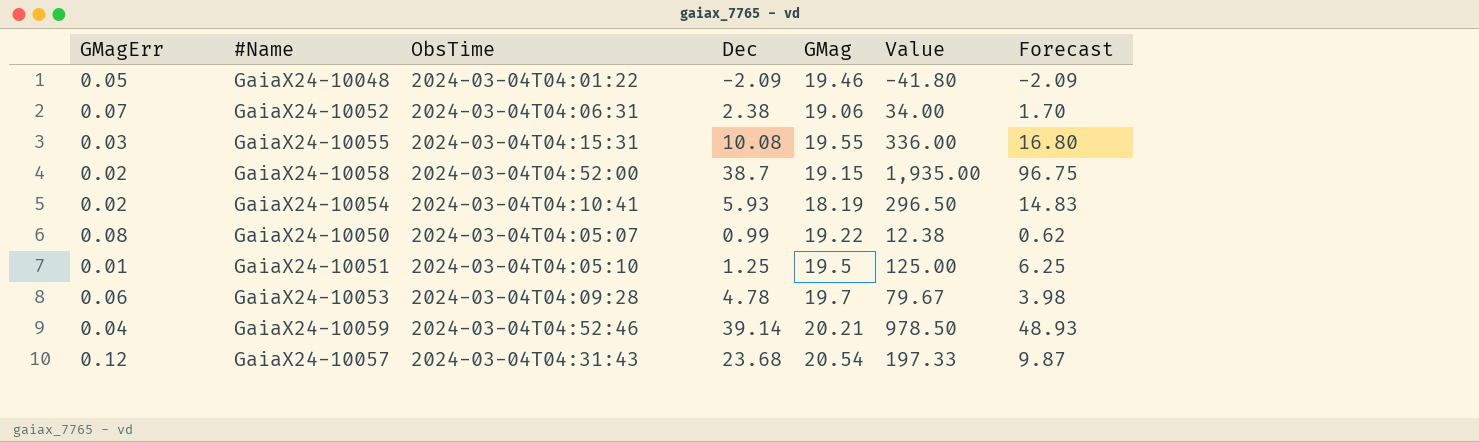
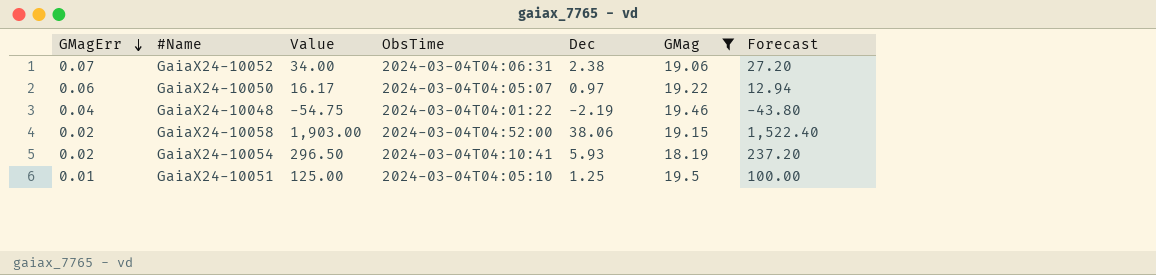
filter: none -> GMag <= 19.5
row order: none -> GMagErr descending
column Value | position: 6 -> 3
column Forecast | formula: [Value] * 0.05 -> [Value] * 0.8
GaiaX24-10050 | GMagErr: 0.08 -> 0.06
GaiaX24-10050 | Value: 12.38 -> 16.17
GaiaX24-10050 | Dec: 0.99 -> 0.97
GaiaX24-10048 | GMagErr: 0.05 -> 0.04
GaiaX24-10048 | Value: -41.80 -> -54.75
GaiaX24-10048 | Dec: -2.09 -> -2.19
GaiaX24-10058 | Value: 1,935.00 -> 1,903.00
GaiaX24-10058 | Dec: 38.7 -> 38.06

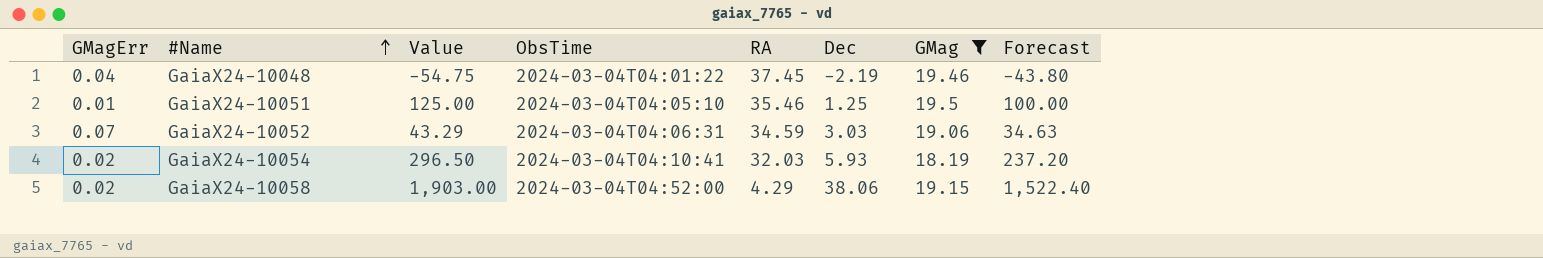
row order: GMagErr descending -> #Name ascending
column RA | position: none -> 5
row GaiaX24-10050: 0.06 | 16.17 | 2024-03-04T04:05:07 | 0.97 | 19.22 | 12.94 -> none
GaiaX24-10052 | Value: 34.00 -> 43.29
GaiaX24-10052 | Dec: 2.38 -> 3.03
GaiaX24-10052 | Forecast: 27.20 -> 34.63

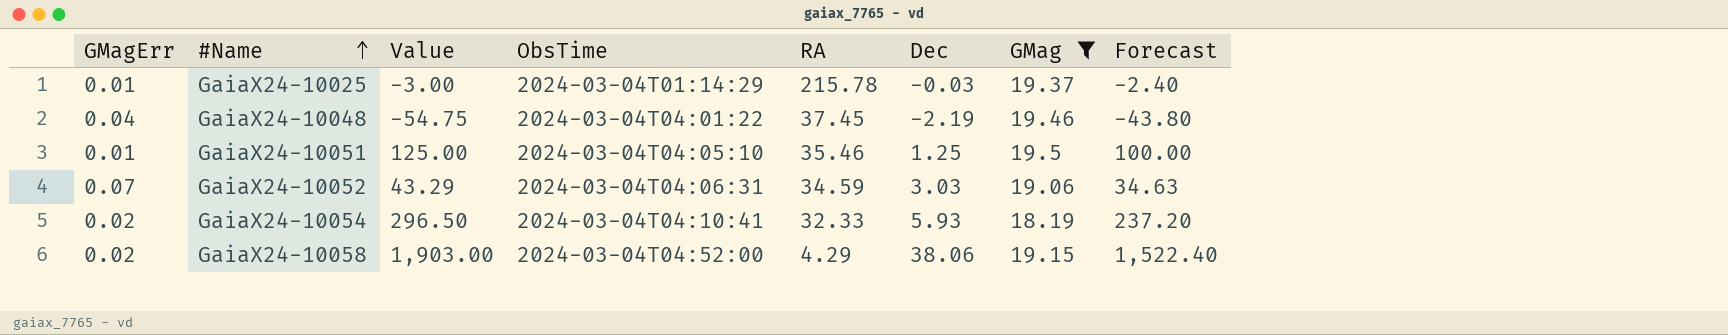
row GaiaX24-10025: none -> 0.01 | -3.00 | 2024-03-04T01:14:29 | 215.78 | -0.03 | 19.37 | -2.40
GaiaX24-10054 | RA: 32.03 -> 32.33

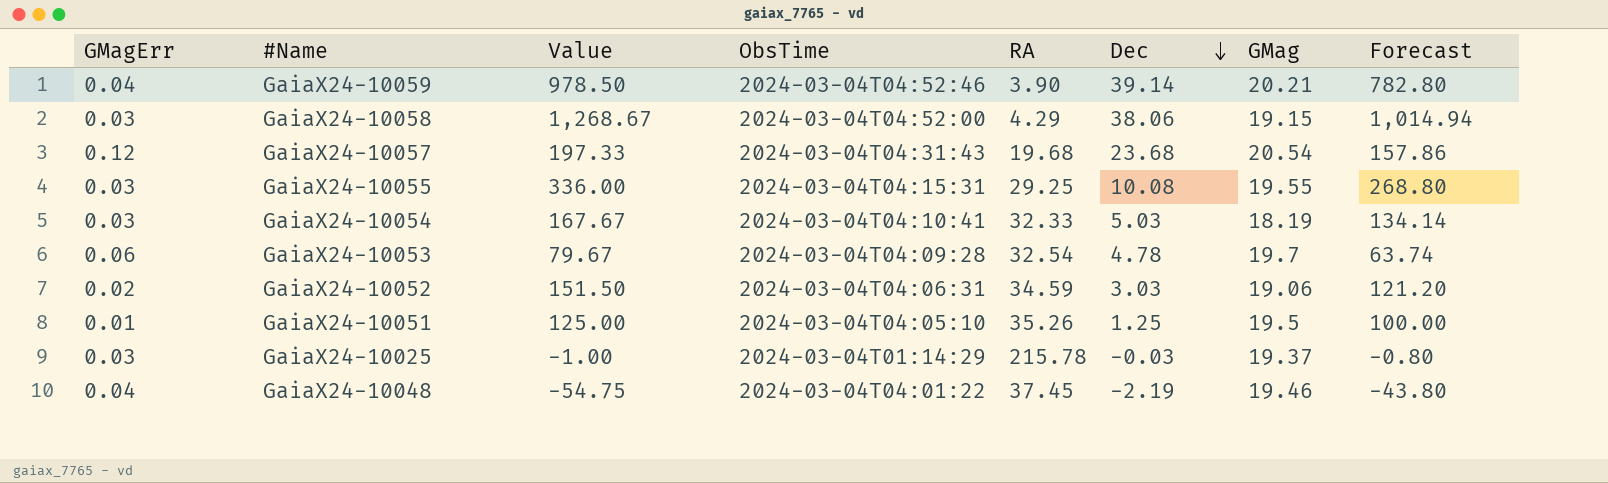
filter: GMag <= 19.5 -> none
row order: #Name ascending -> Dec descending
GaiaX24-10058 | GMagErr: 0.02 -> 0.03
GaiaX24-10058 | Value: 1,903.00 -> 1,268.67
GaiaX24-10058 | Forecast: 1,522.40 -> 1,014.94
GaiaX24-10054 | GMagErr: 0.02 -> 0.03
GaiaX24-10054 | Value: 296.50 -> 167.67
GaiaX24-10054 | Dec: 5.93 -> 5.03
GaiaX24-10054 | Forecast: 237.20 -> 134.14
GaiaX24-10052 | GMagErr: 0.07 -> 0.02
GaiaX24-10052 | Value: 43.29 -> 151.50
GaiaX24-10052 | Forecast: 34.63 -> 121.20
GaiaX24-10051 | RA: 35.46 -> 35.26
GaiaX24-10025 | GMagErr: 0.01 -> 0.03
GaiaX24-10025 | Value: -3.00 -> -1.00
GaiaX24-10025 | Forecast: -2.40 -> -0.80

